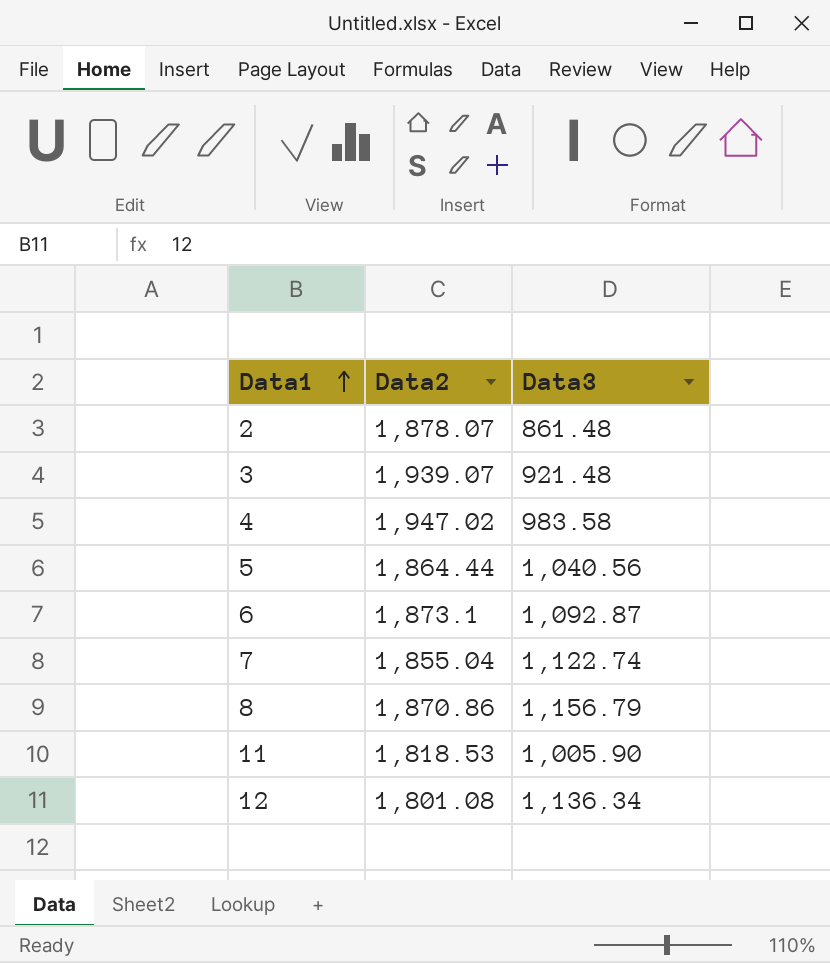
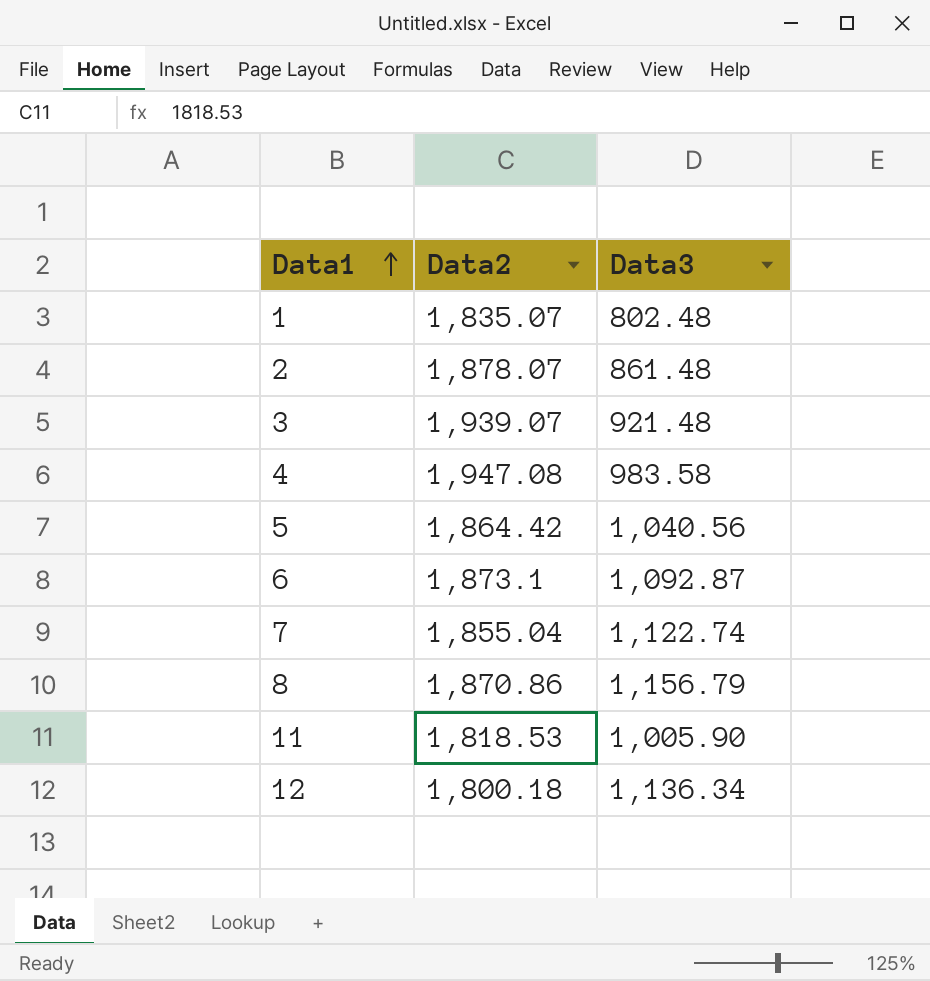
row 1: none -> 1,835.07 | 802.48
4 | Data2: 1,947.02 -> 1,947.08
5 | Data2: 1,864.44 -> 1,864.42
12 | Data2: 1,801.08 -> 1,800.18

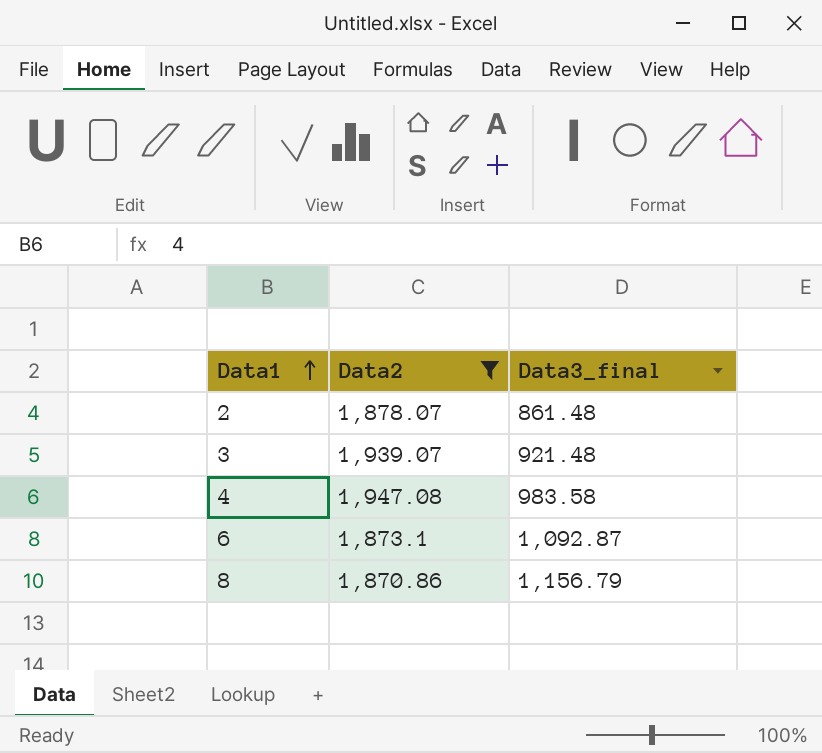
filter: none -> Data2 >= 1,870.86
column name: Data3 -> Data3_final

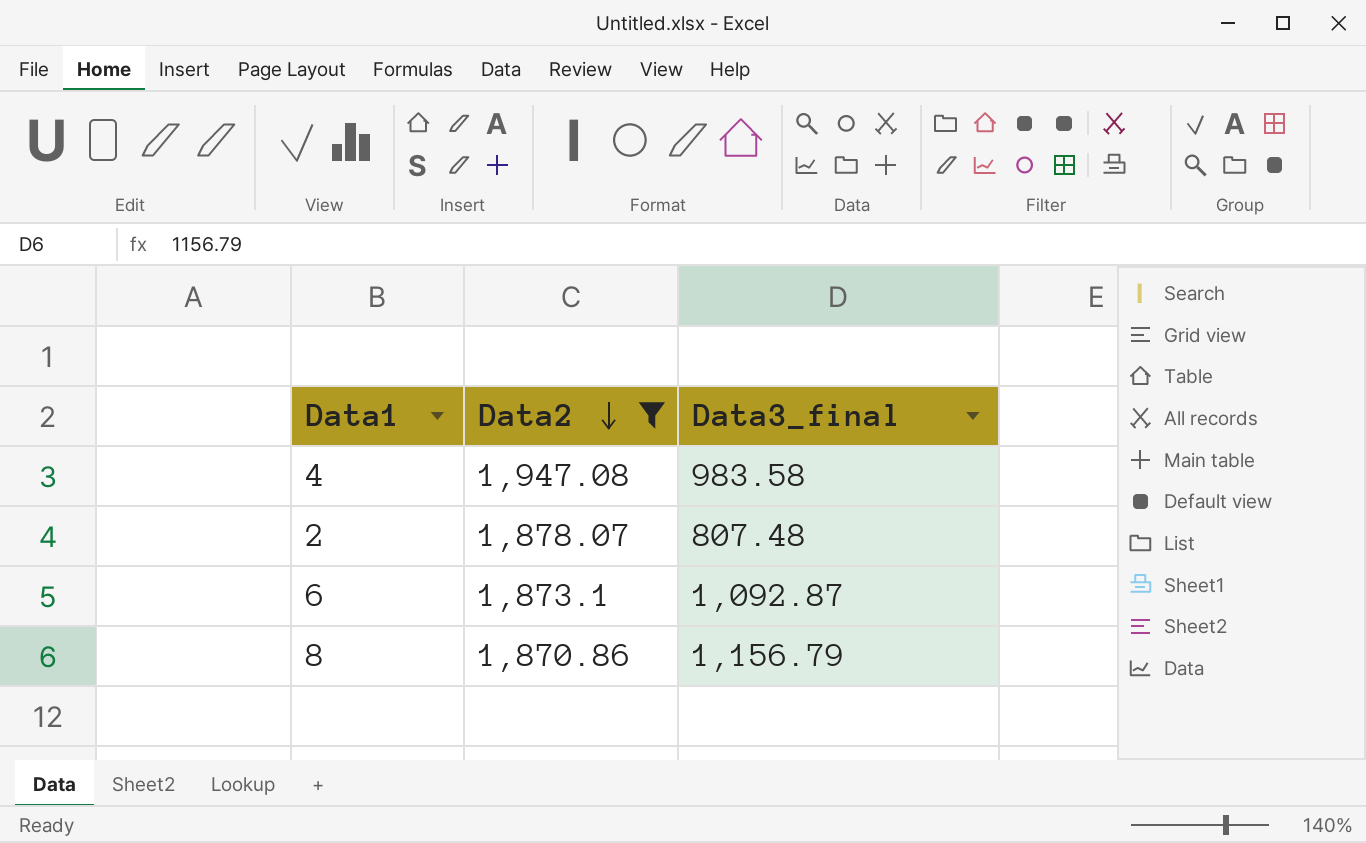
row order: Data1 ascending -> Data2 descending
row 3: 1,939.07 | 921.48 -> none
2 | Data3_final: 861.48 -> 807.48

